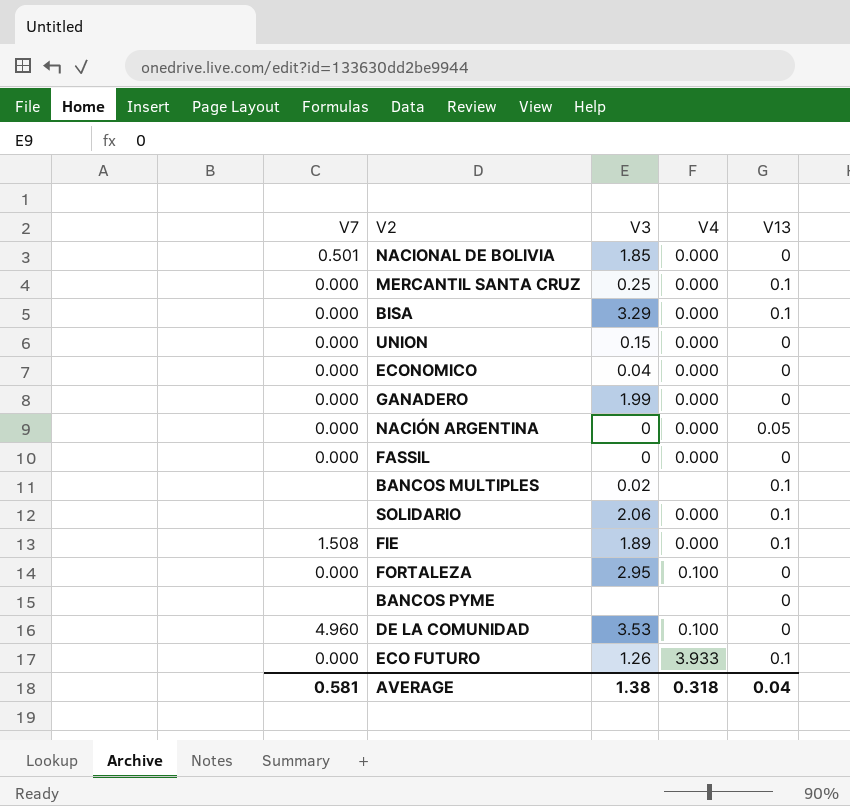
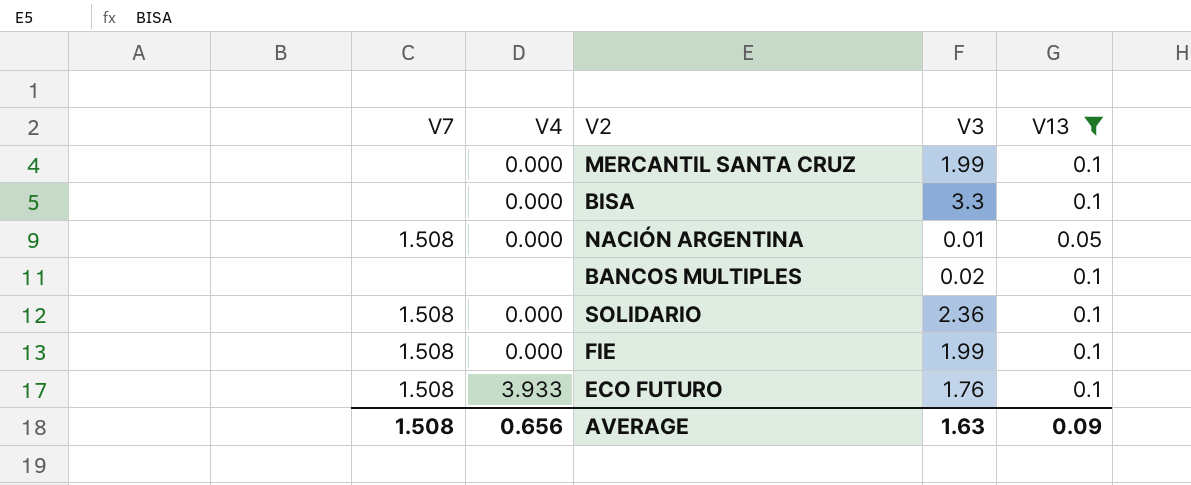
filter: none -> V13 != 0
column V4 | position: 4 -> 2
MERCANTIL SANTA CRUZ | V7: 0.000 -> none
MERCANTIL SANTA CRUZ | V3: 0.25 -> 1.99
BISA | V7: 0.000 -> none
BISA | V3: 3.29 -> 3.3
NACIÓN ARGENTINA | V7: 0.000 -> 1.508
NACIÓN ARGENTINA | V3: 0 -> 0.01
SOLIDARIO | V7: none -> 1.508
SOLIDARIO | V3: 2.06 -> 2.36
FIE | V3: 1.89 -> 1.99
ECO FUTURO | V7: 0.000 -> 1.508
ECO FUTURO | V3: 1.26 -> 1.76
AVERAGE | V7: 0.581 -> 1.508
AVERAGE | V4: 0.318 -> 0.656
AVERAGE | V3: 1.38 -> 1.63
AVERAGE | V13: 0.04 -> 0.09

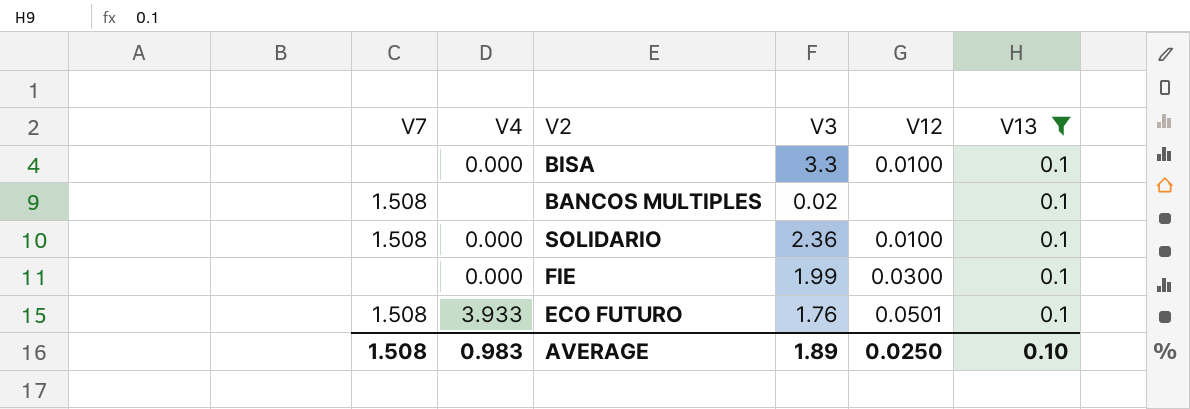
column V12 | position: none -> 5
row MERCANTIL SANTA CRUZ: none | 0.000 | 1.99 | 0.1 -> none
row NACIÓN ARGENTINA: 1.508 | 0.000 | 0.01 | 0.05 -> none
BANCOS MULTIPLES | V7: none -> 1.508
FIE | V7: 1.508 -> none
AVERAGE | V4: 0.656 -> 0.983
AVERAGE | V3: 1.63 -> 1.89
AVERAGE | V13: 0.09 -> 0.10

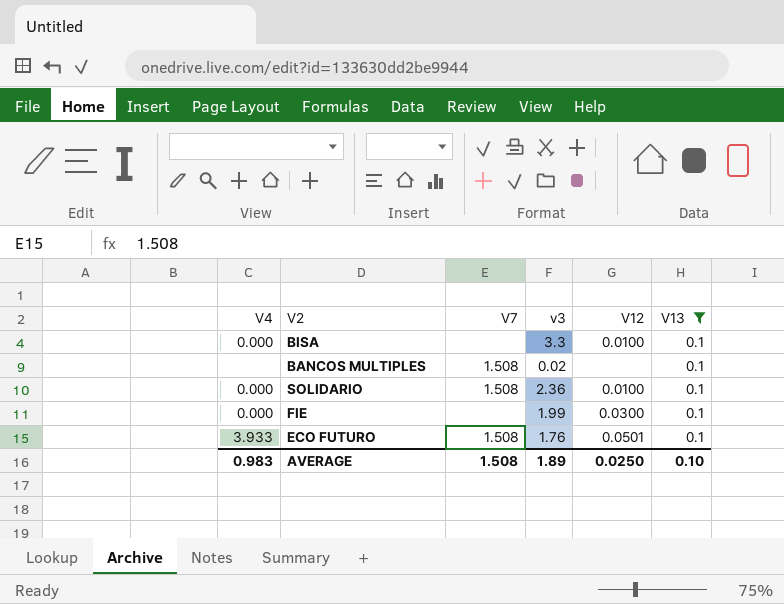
column V7 | position: 1 -> 3
column name: V3 -> v3

